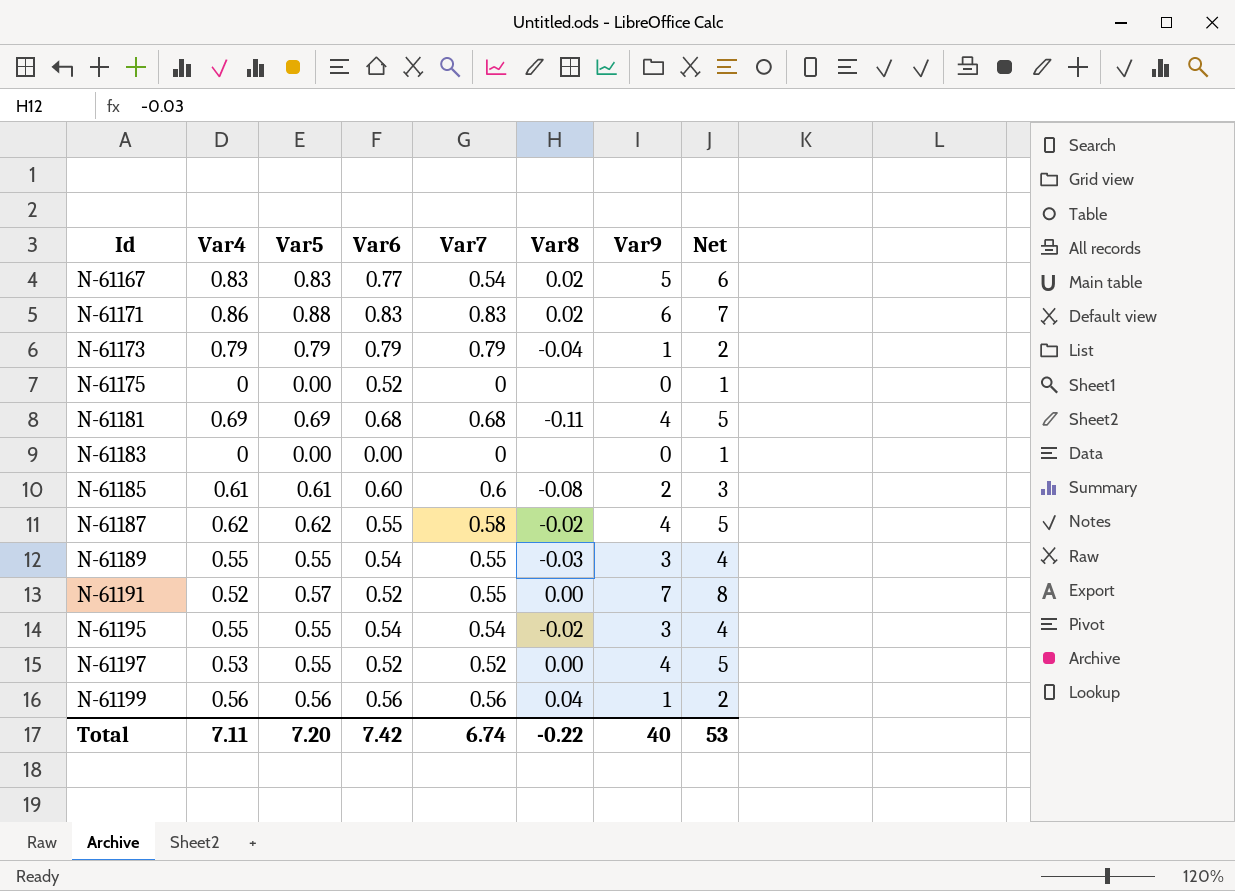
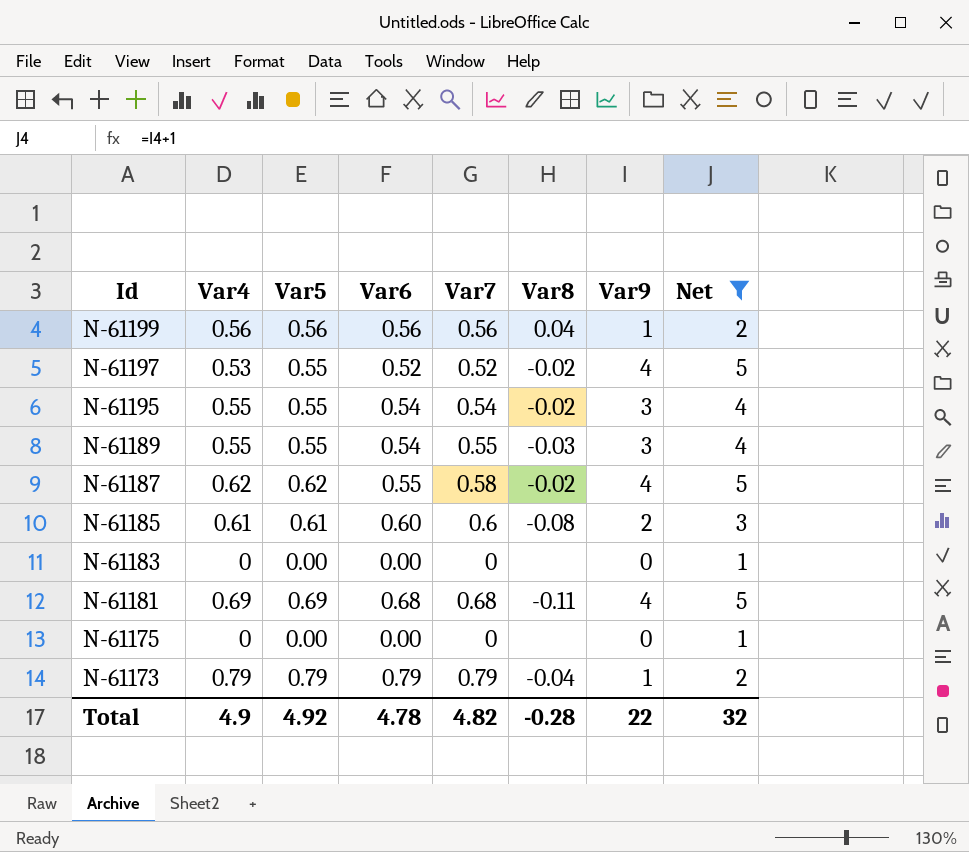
filter: none -> Net <= 5
row order: Id ascending -> Id descending
N-61197 | Var8: 0.00 -> -0.02
N-61175 | Var6: 0.52 -> 0.00
Total | Var4: 7.11 -> 4.9
Total | Var5: 7.20 -> 4.92
Total | Var6: 7.42 -> 4.78
Total | Var7: 6.74 -> 4.82
Total | Var8: -0.22 -> -0.28
Total | Var9: 40 -> 22
Total | Net: 53 -> 32

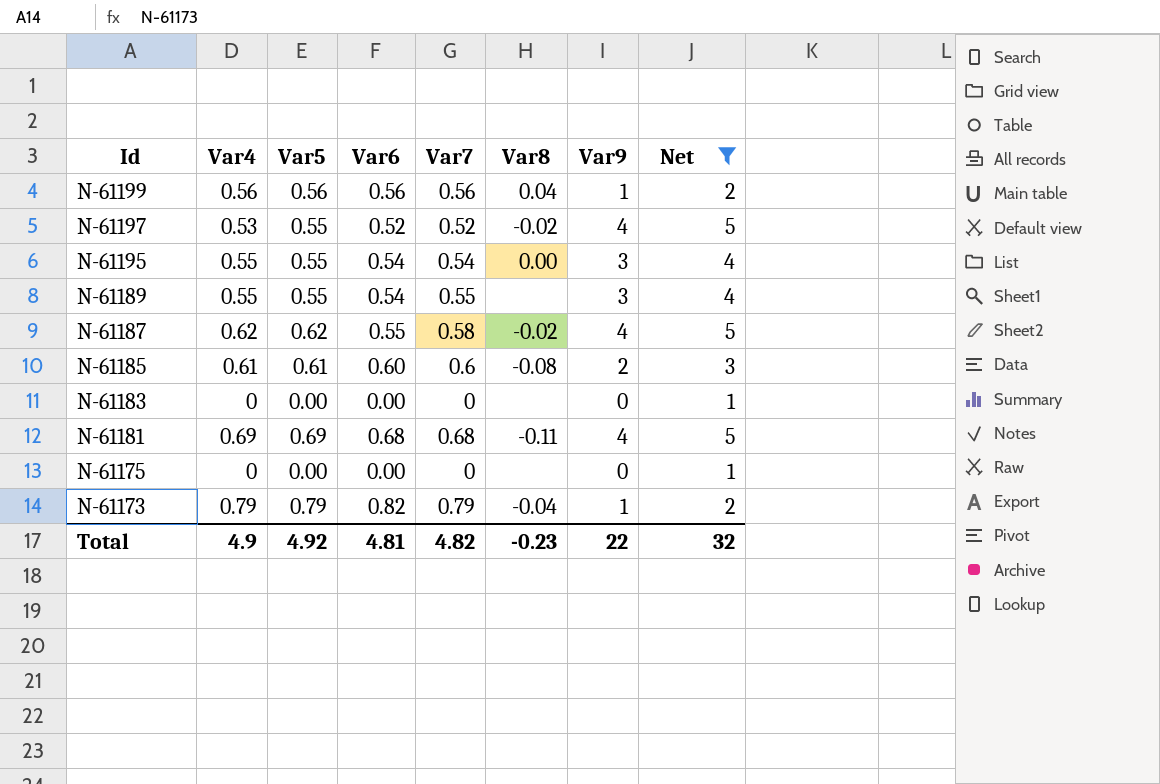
N-61195 | Var8: -0.02 -> 0.00
N-61189 | Var8: -0.03 -> none
N-61173 | Var6: 0.79 -> 0.82
Total | Var6: 4.78 -> 4.81
Total | Var8: -0.28 -> -0.23

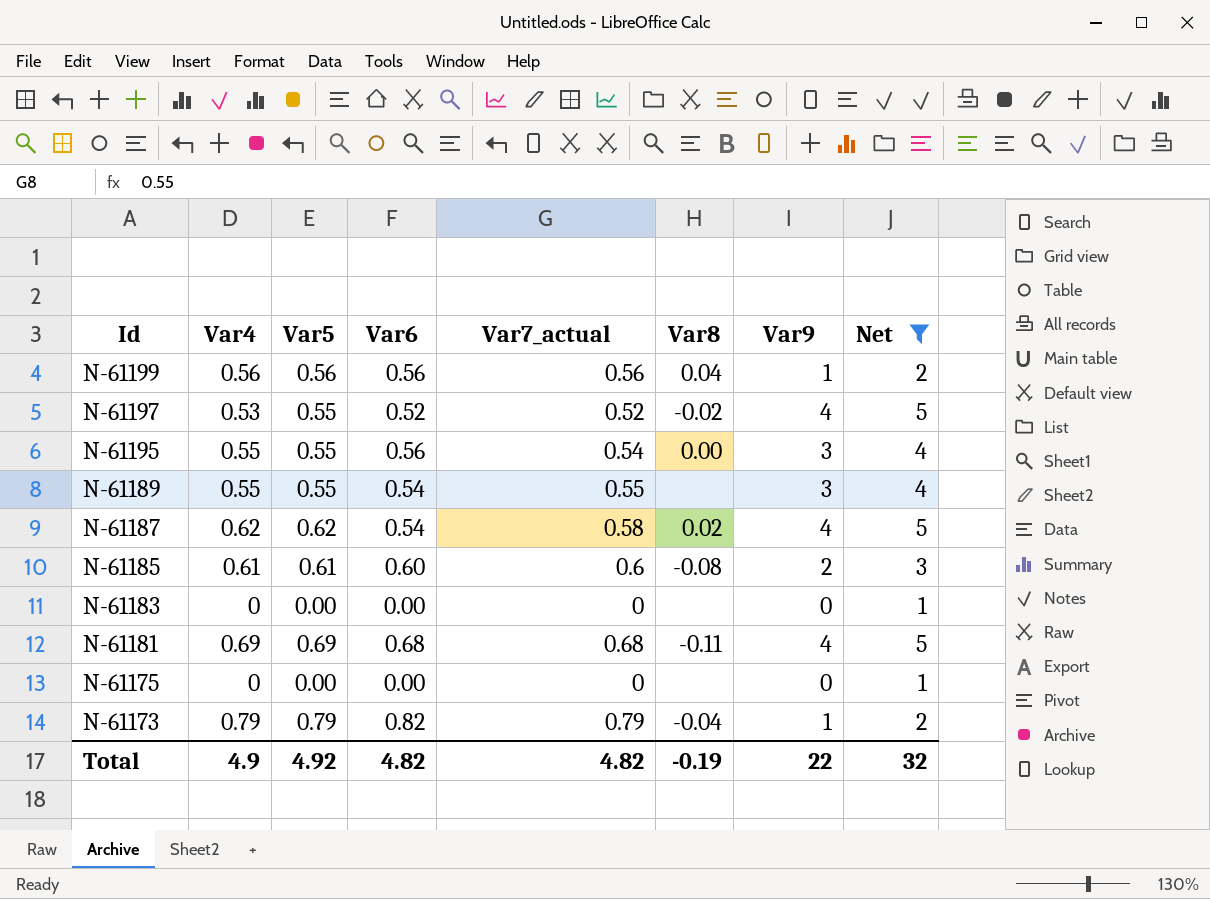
column name: Var7 -> Var7_actual
N-61195 | Var6: 0.54 -> 0.56
N-61187 | Var6: 0.55 -> 0.54
N-61187 | Var8: -0.02 -> 0.02
Total | Var6: 4.81 -> 4.82
Total | Var8: -0.23 -> -0.19

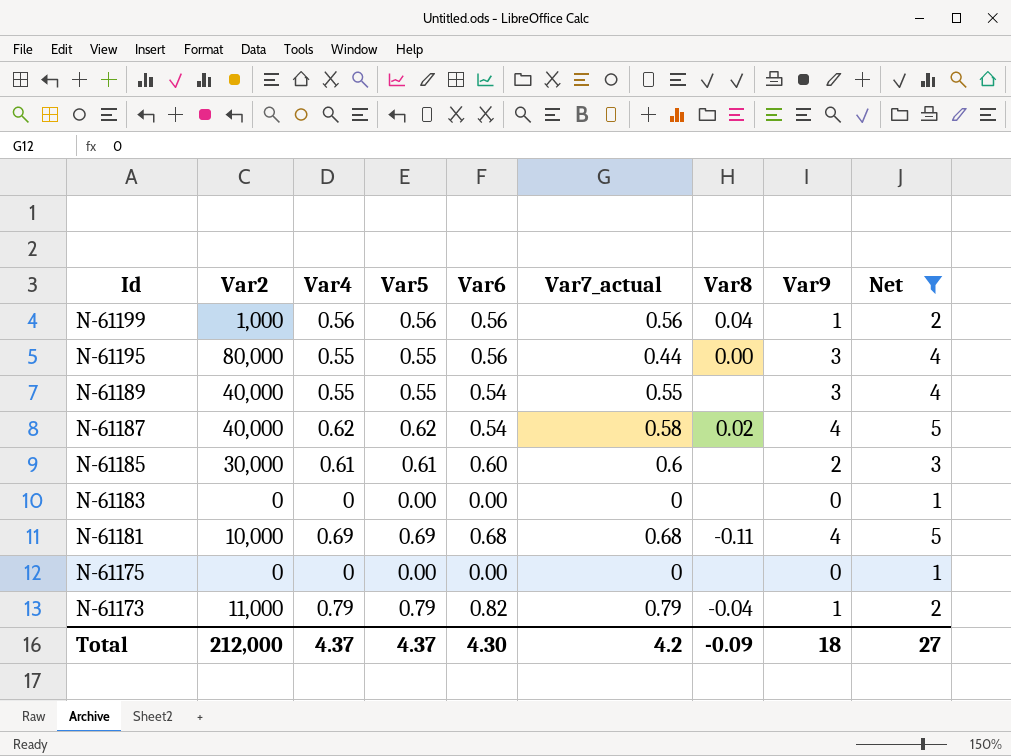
column Var2 | position: none -> 2
row N-61197: 0.53 | 0.55 | 0.52 | 0.52 | -0.02 | 4 | 5 -> none
N-61195 | Var7_actual: 0.54 -> 0.44
N-61185 | Var8: -0.08 -> none
Total | Var4: 4.9 -> 4.37
Total | Var5: 4.92 -> 4.37
Total | Var6: 4.82 -> 4.30
Total | Var7_actual: 4.82 -> 4.2
Total | Var8: -0.19 -> -0.09
Total | Var9: 22 -> 18
Total | Net: 32 -> 27

